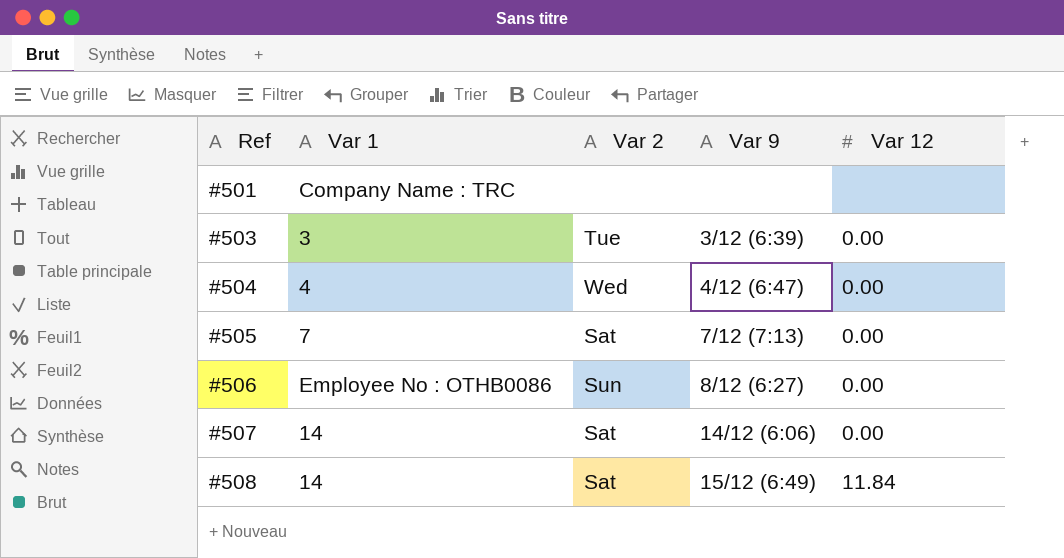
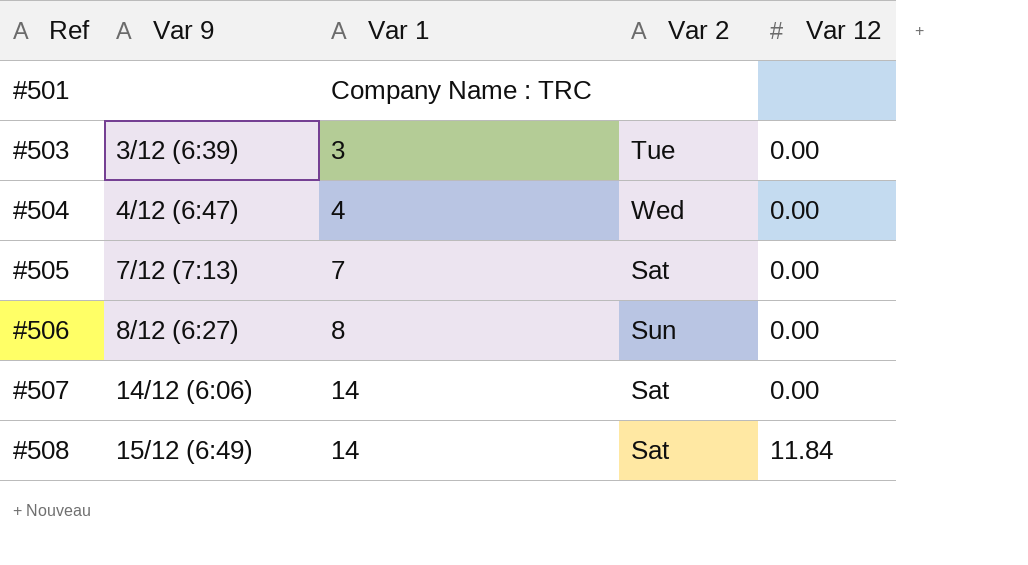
column Var 9 | position: 4 -> 2
#506 | Var 1: Employee No : OTHB0086 -> 8

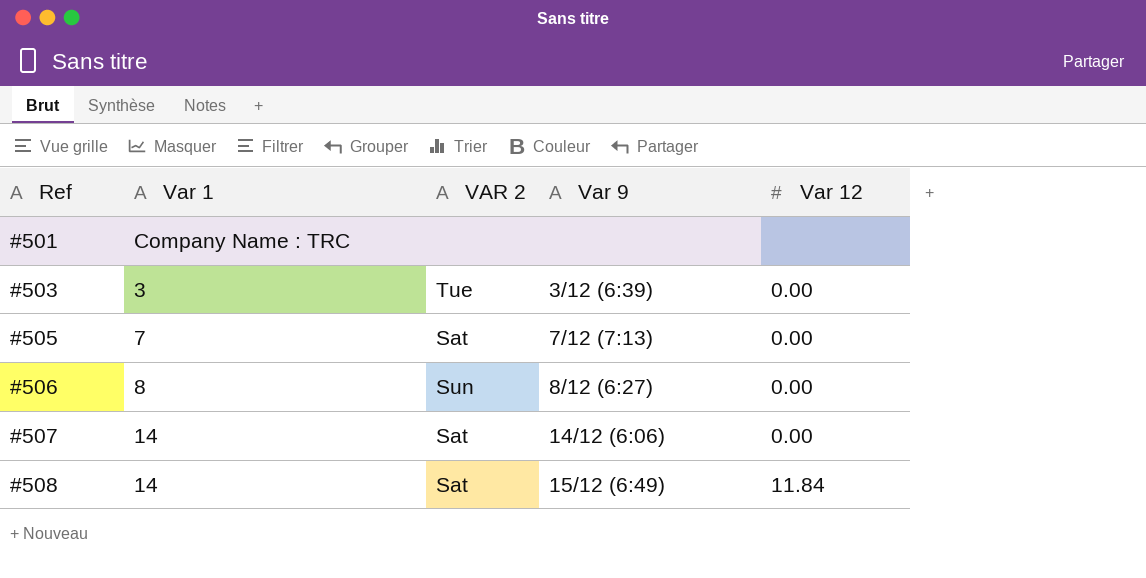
column name: Var 2 -> VAR 2
column Var 9 | position: 2 -> 4
row #504: 4/12 (6:47) | 4 | Wed | 0.00 -> none

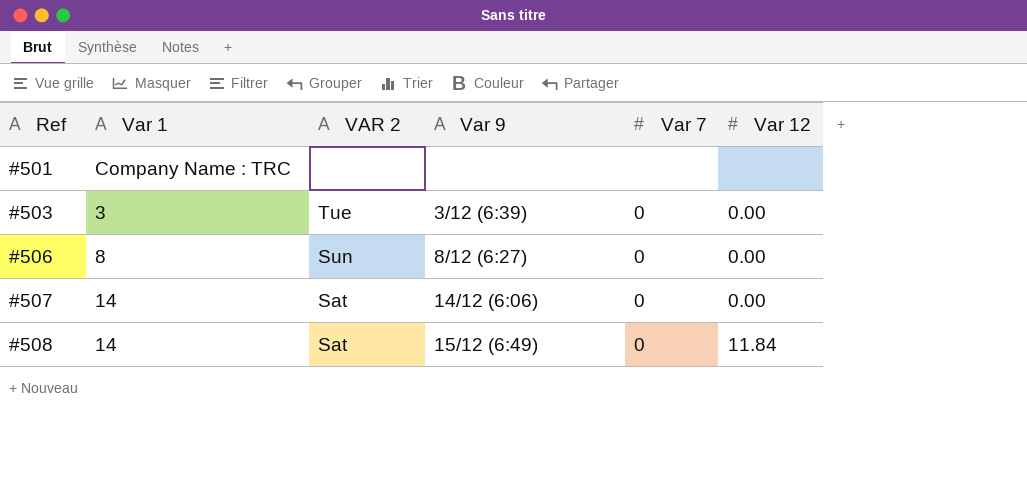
column Var 7 | position: none -> 5
row #505: 7 | Sat | 7/12 (7:13) | 0.00 -> none

